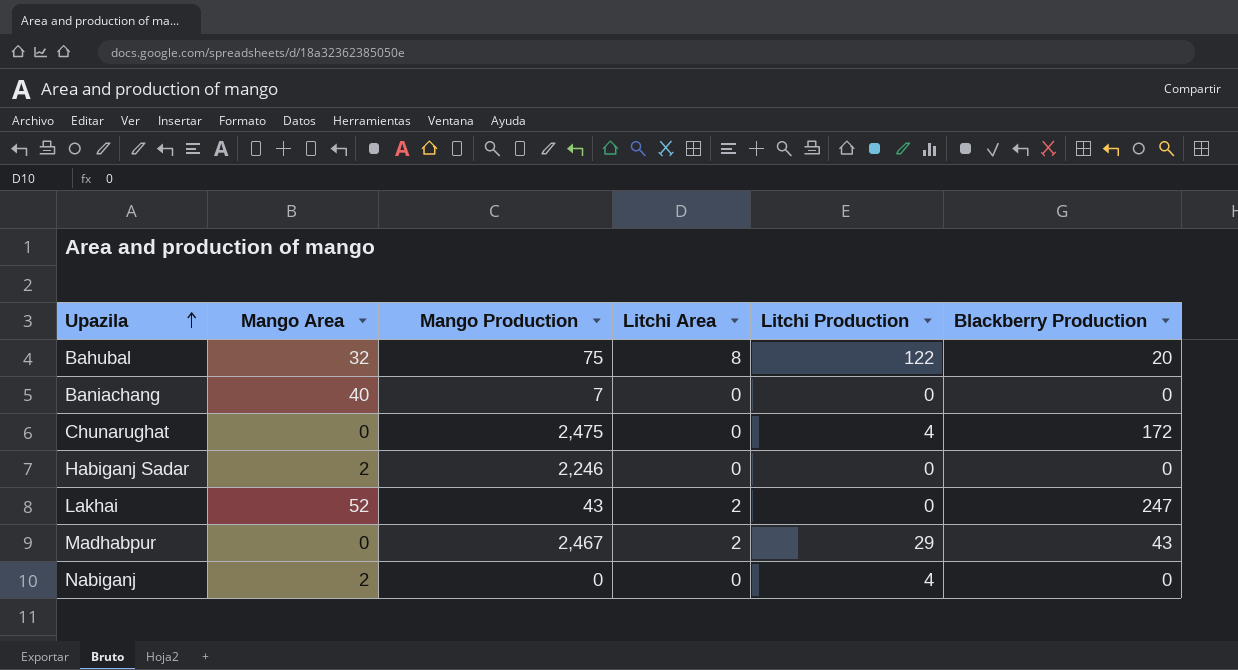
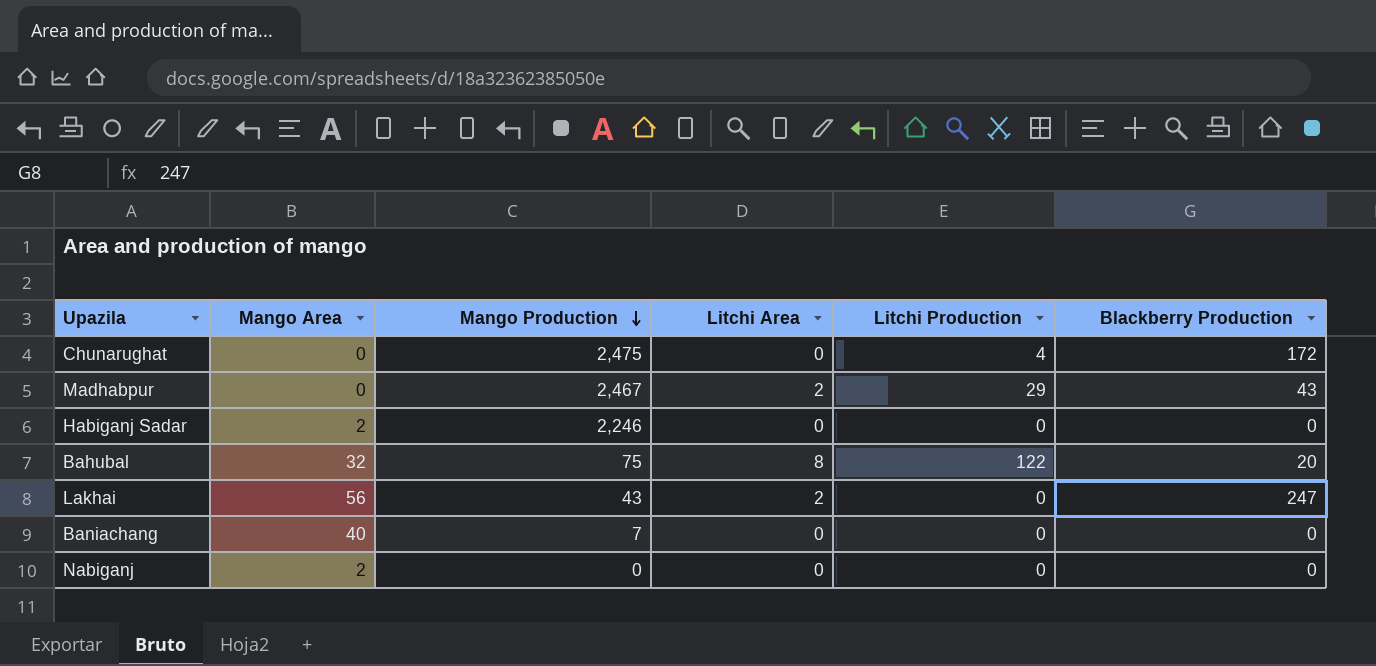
row order: Upazila ascending -> Mango Production descending
Lakhai | Mango Area: 52 -> 56
Nabiganj | Litchi Production: 4 -> 0

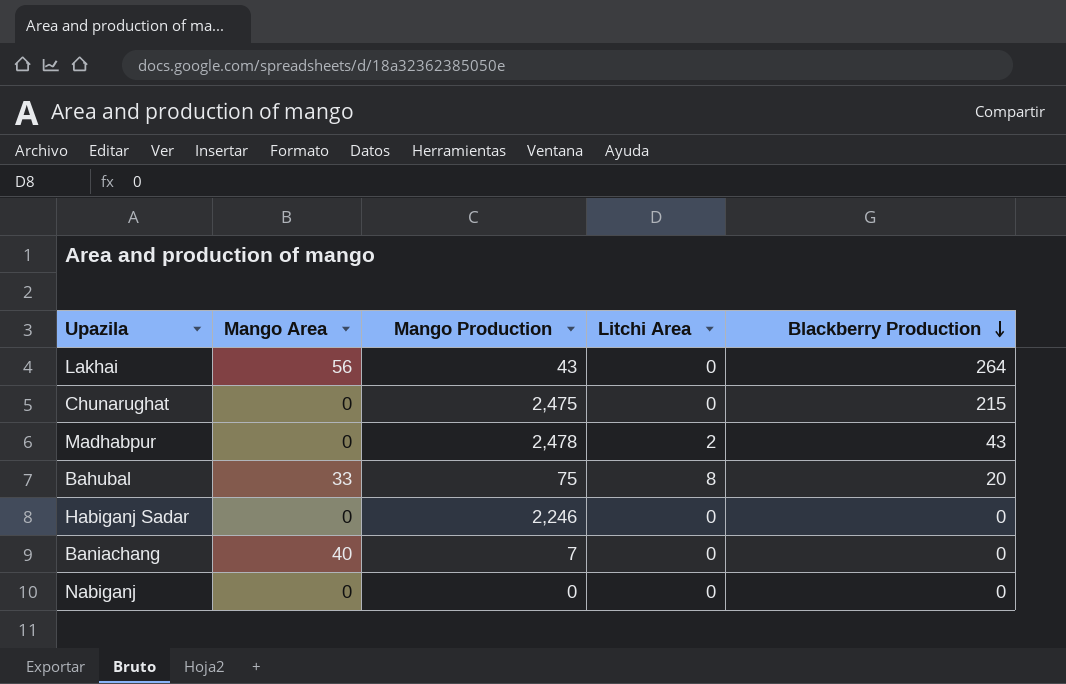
row order: Mango Production descending -> Blackberry Production descending
column Litchi Production | position: 5 -> none
Lakhai | Litchi Area: 2 -> 0
Lakhai | Blackberry Production: 247 -> 264
Chunarughat | Blackberry Production: 172 -> 215
Madhabpur | Mango Production: 2,467 -> 2,478
Bahubal | Mango Area: 32 -> 33
Habiganj Sadar | Mango Area: 2 -> 0
Nabiganj | Mango Area: 2 -> 0

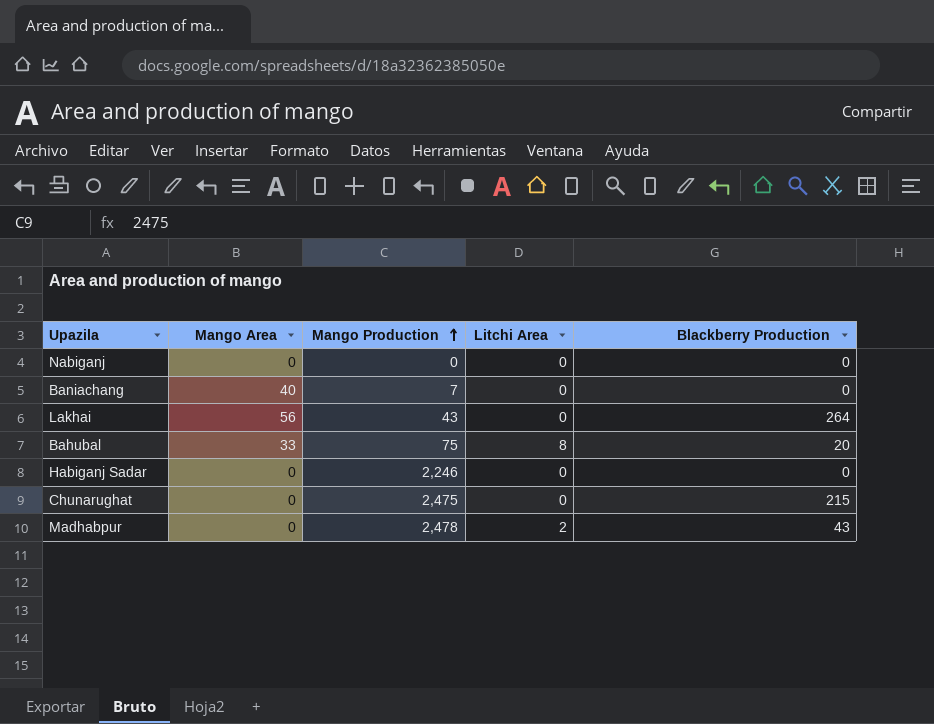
row order: Blackberry Production descending -> Mango Production ascending

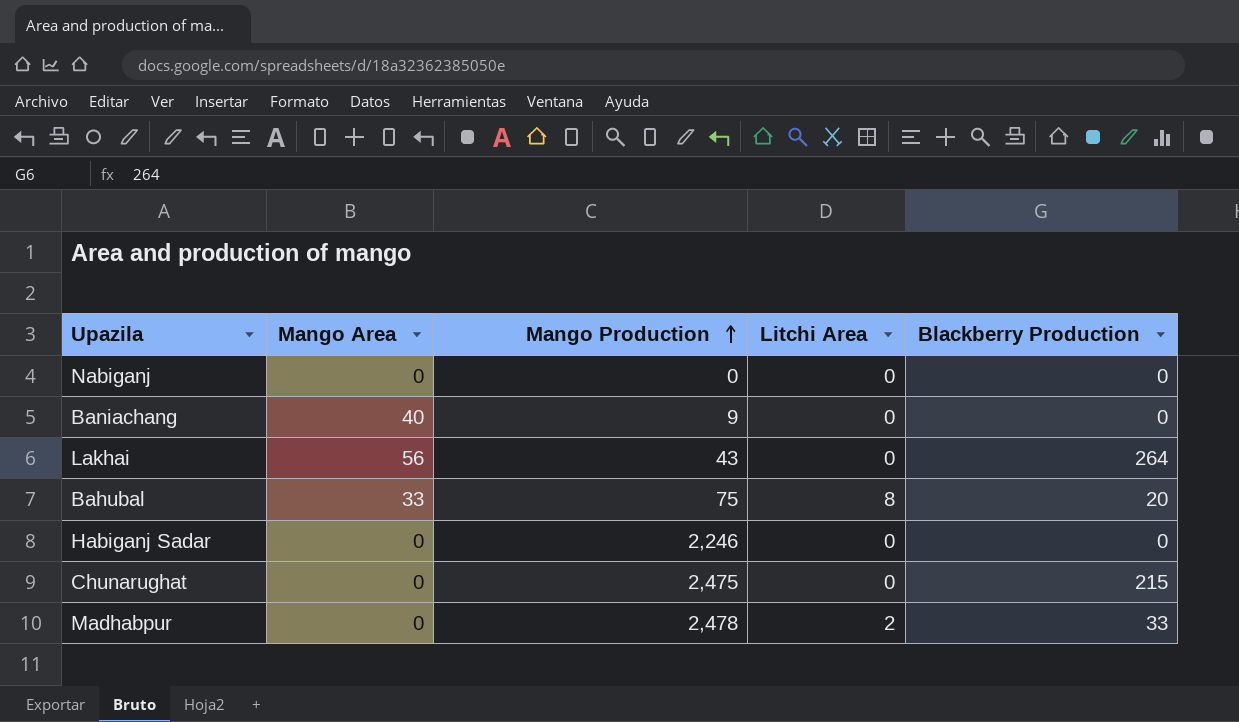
Baniachang | Mango Production: 7 -> 9
Madhabpur | Blackberry Production: 43 -> 33

